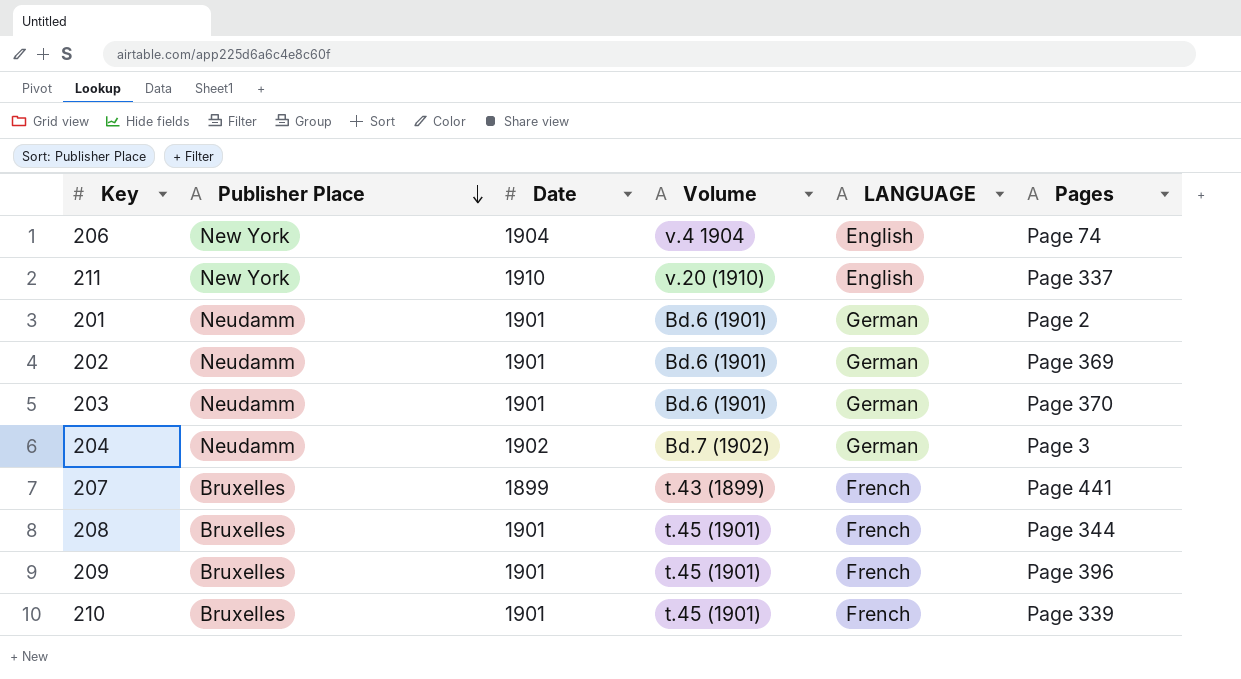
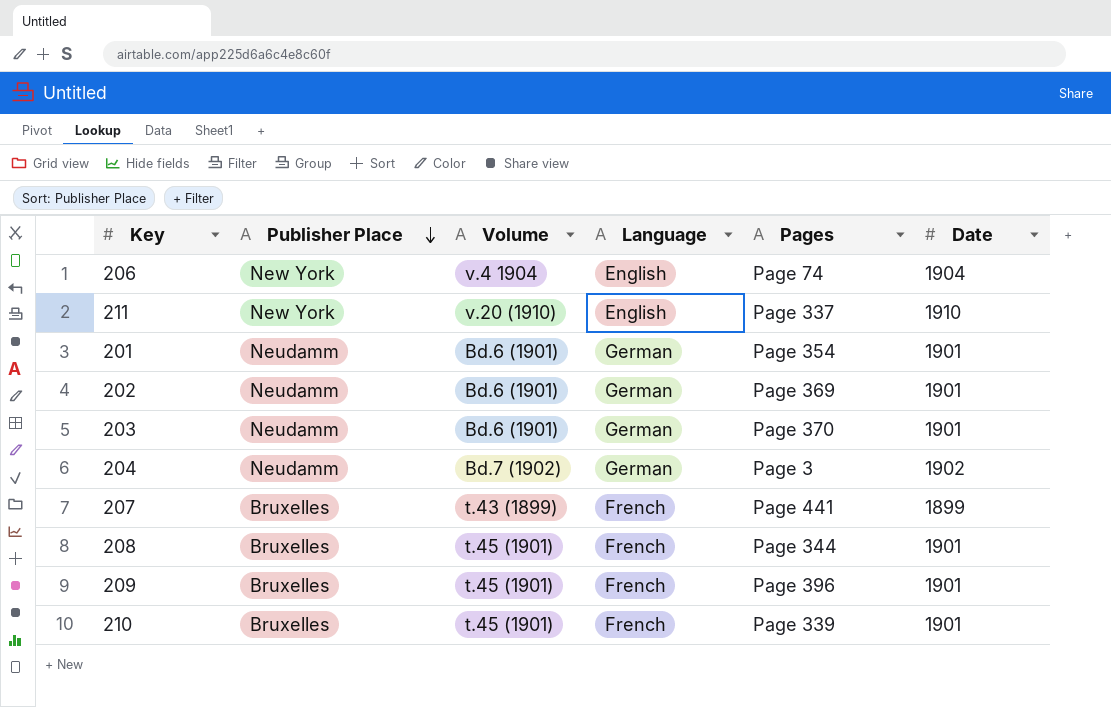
column name: LANGUAGE -> Language
column Date | position: 3 -> 6
201 | Pages: Page 2 -> Page 354

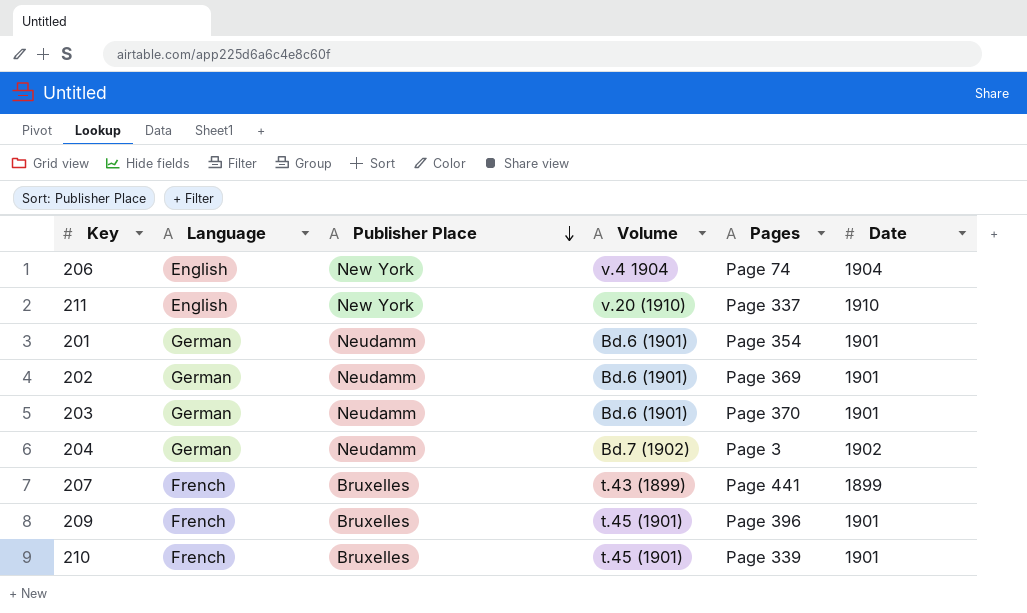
column Language | position: 4 -> 2
row 208: Bruxelles | t.45 (1901) | French | Page 344 | 1901 -> none

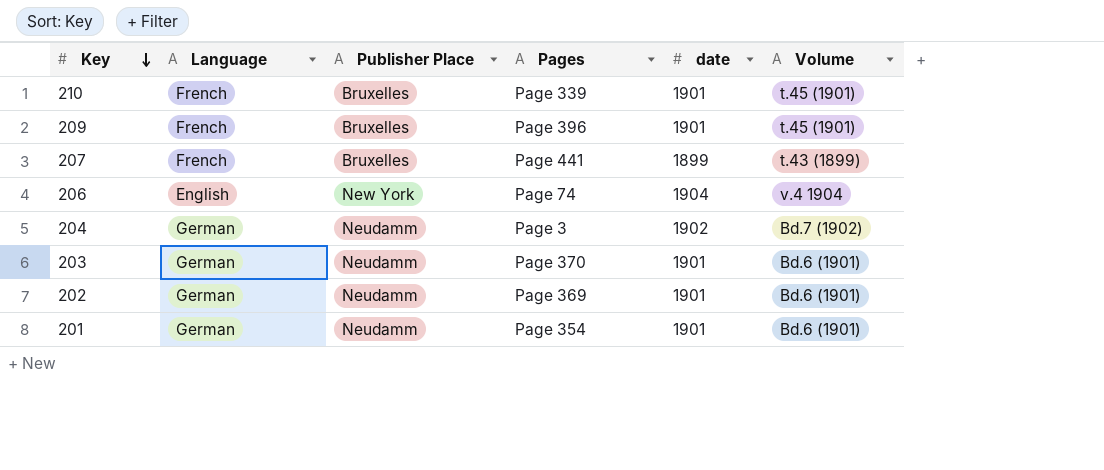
row order: Publisher Place descending -> Key descending
column name: Date -> date
column Volume | position: 4 -> 6
row 211: English | New York | v.20 (1910) | Page 337 | 1910 -> none

